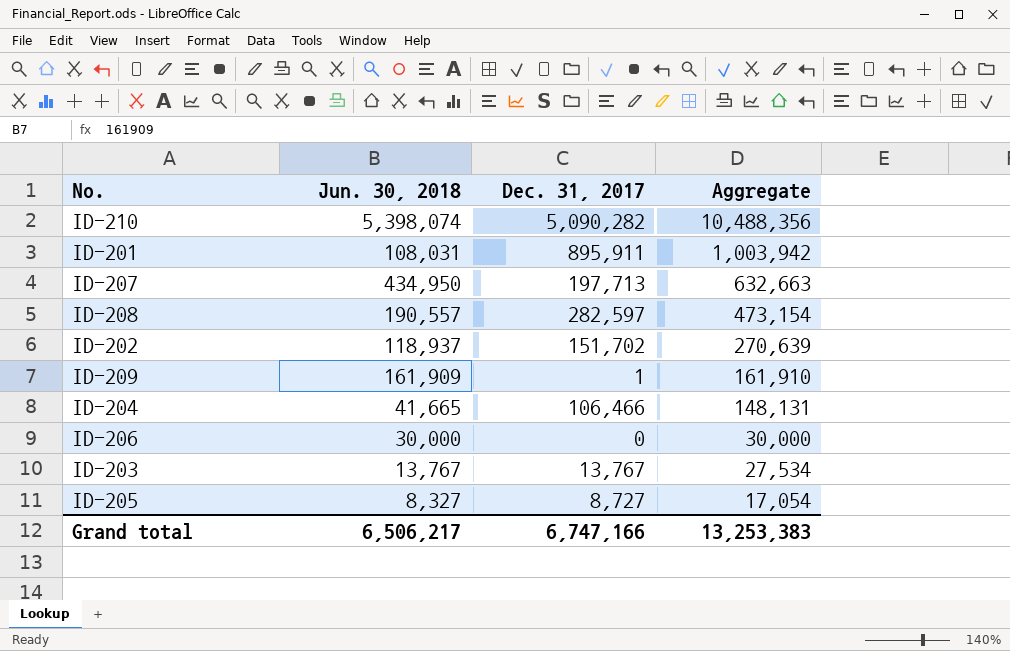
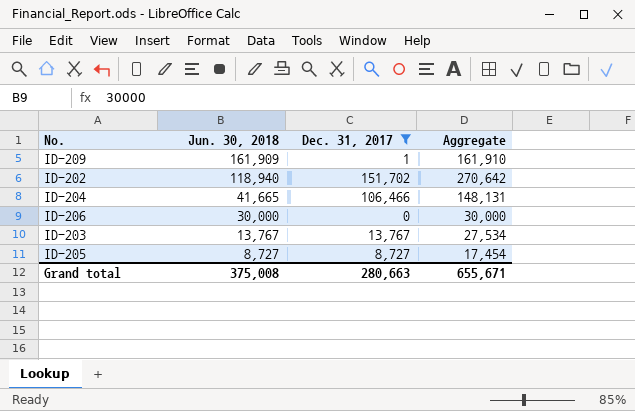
filter: none -> Dec. 31, 2017 <= 151,702
row order: Aggregate descending -> Jun. 30, 2018 descending
ID-202 | Jun. 30, 2018: 118,937 -> 118,940
ID-202 | Aggregate: 270,639 -> 270,642
ID-205 | Jun. 30, 2018: 8,327 -> 8,727
ID-205 | Aggregate: 17,054 -> 17,454
Grand total | Jun. 30, 2018: 6,506,217 -> 375,008
Grand total | Dec. 31, 2017: 6,747,166 -> 280,663
Grand total | Aggregate: 13,253,383 -> 655,671

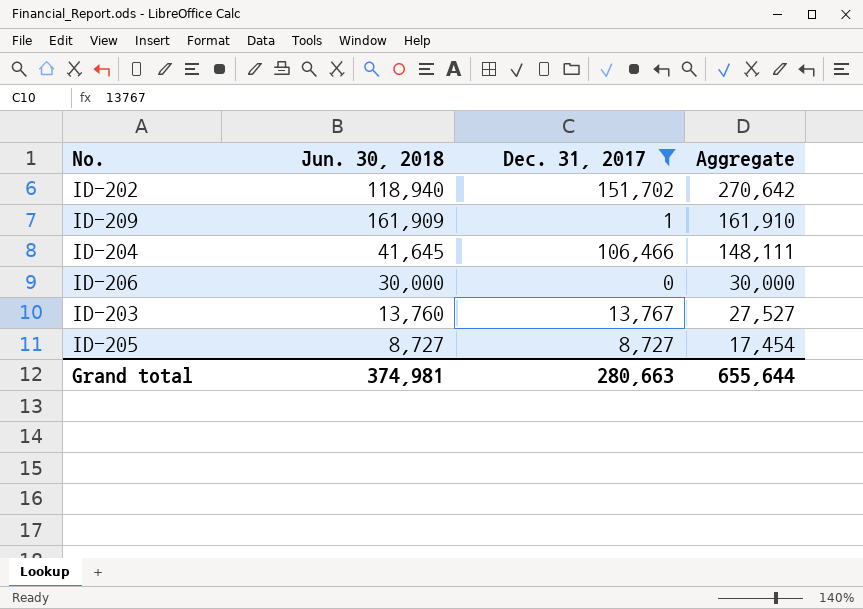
row order: Jun. 30, 2018 descending -> Aggregate descending
ID-204 | Jun. 30, 2018: 41,665 -> 41,645
ID-204 | Aggregate: 148,131 -> 148,111
ID-203 | Jun. 30, 2018: 13,767 -> 13,760
ID-203 | Aggregate: 27,534 -> 27,527
Grand total | Jun. 30, 2018: 375,008 -> 374,981
Grand total | Aggregate: 655,671 -> 655,644

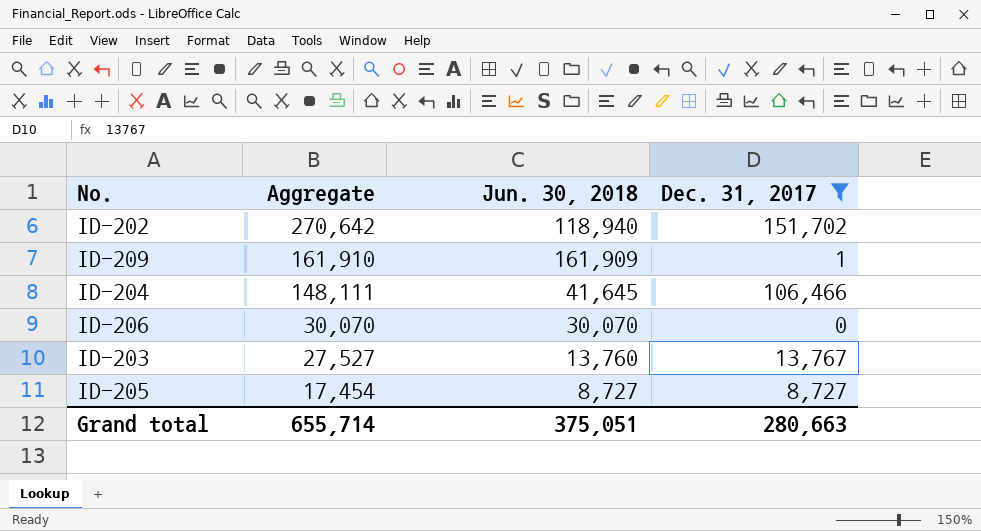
column Aggregate | position: 4 -> 2
ID-206 | Aggregate: 30,000 -> 30,070
ID-206 | Jun. 30, 2018: 30,000 -> 30,070
Grand total | Aggregate: 655,644 -> 655,714
Grand total | Jun. 30, 2018: 374,981 -> 375,051

